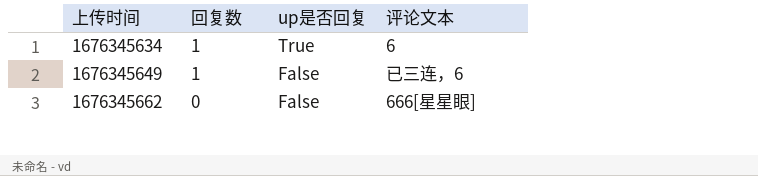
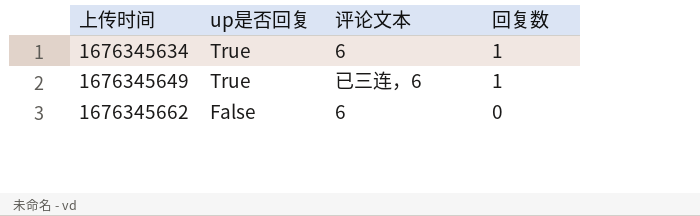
column 回复数 | position: 2 -> 4
1676345649 | up是否回复: False -> True
1676345662 | 评论文本: 666[星星眼] -> 6

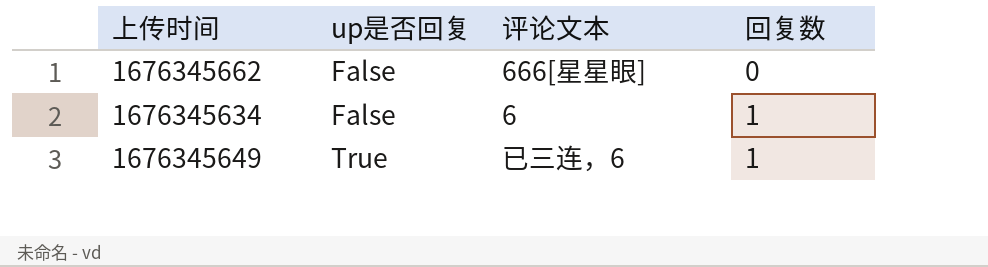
row order: 上传时间 ascending -> up是否回复 ascending
1676345662 | 评论文本: 6 -> 666[星星眼]
1676345634 | up是否回复: True -> False

